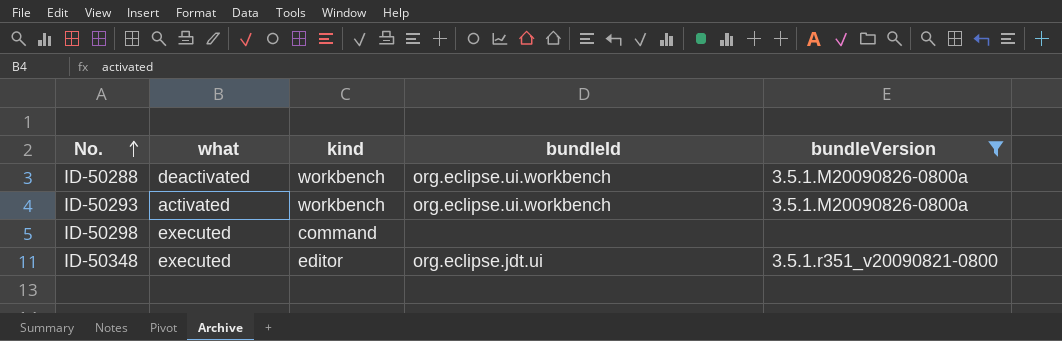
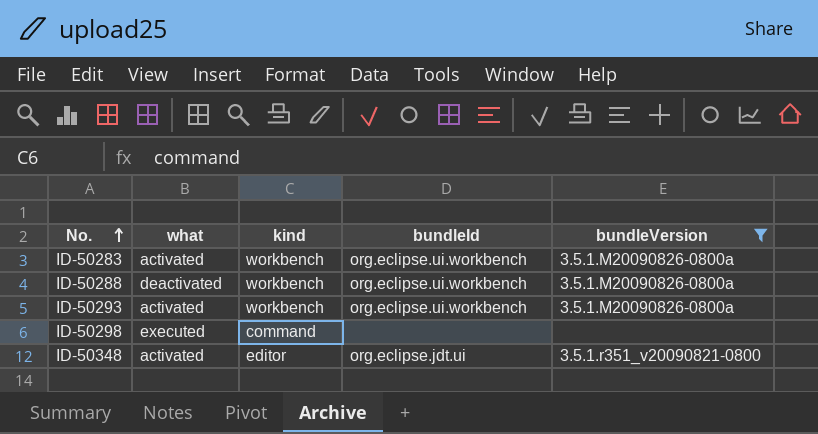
row ID-50283: none -> activated | workbench | org.eclipse.ui.workbench | 3.5.1.M20090826-0800a
ID-50348 | what: executed -> activated

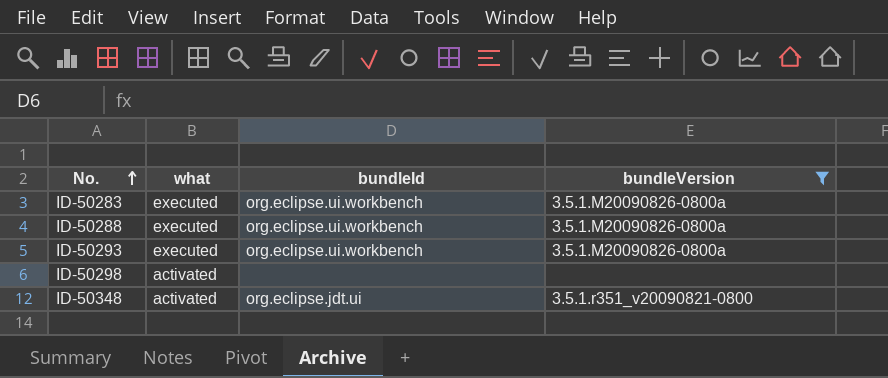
column kind | position: 3 -> none
ID-50283 | what: activated -> executed
ID-50288 | what: deactivated -> executed
ID-50293 | what: activated -> executed
ID-50298 | what: executed -> activated

